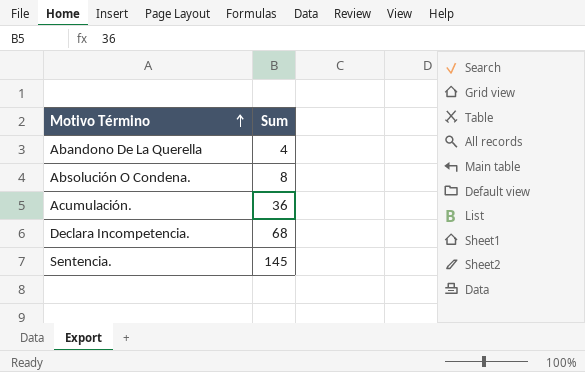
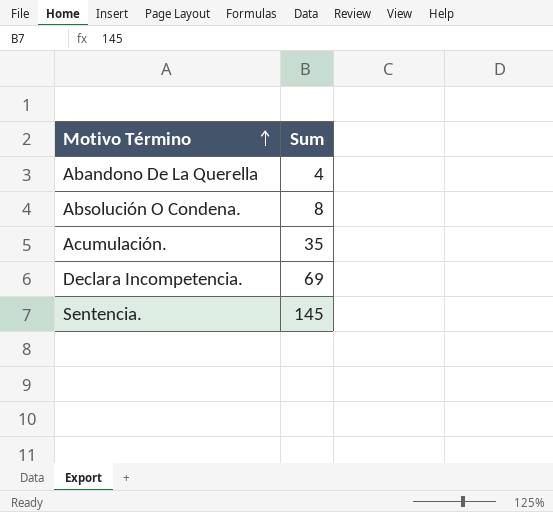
Acumulación. | Sum: 36 -> 35
Declara Incompetencia. | Sum: 68 -> 69

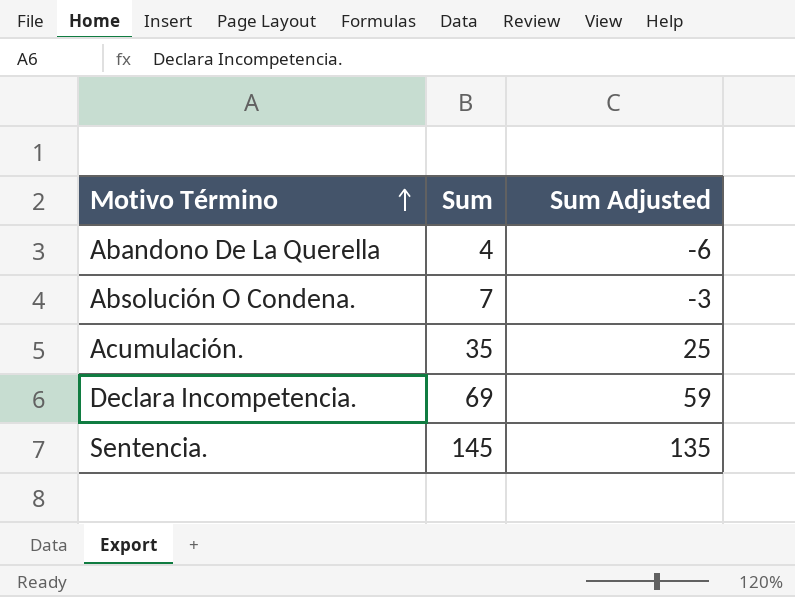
column Sum Adjusted | formula: none -> [Sum] - 10
Absolución O Condena. | Sum: 8 -> 7

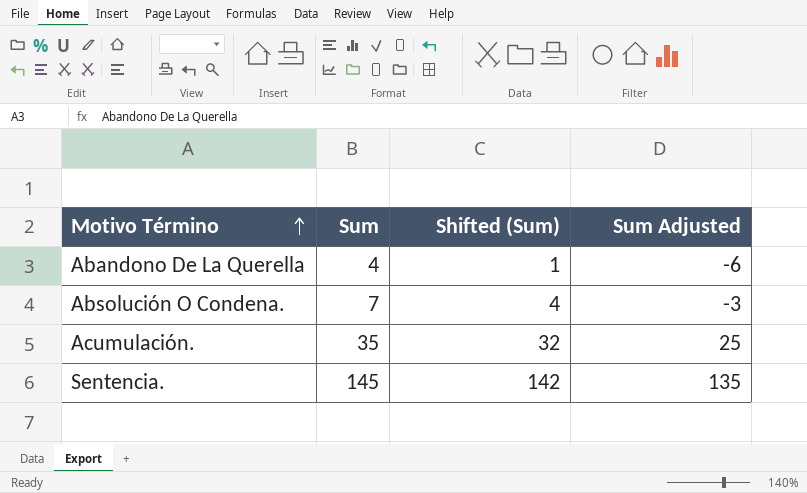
column Shifted (Sum) | formula: none -> [Sum] - 3
row Declara Incompetencia.: 69 | 59 -> none

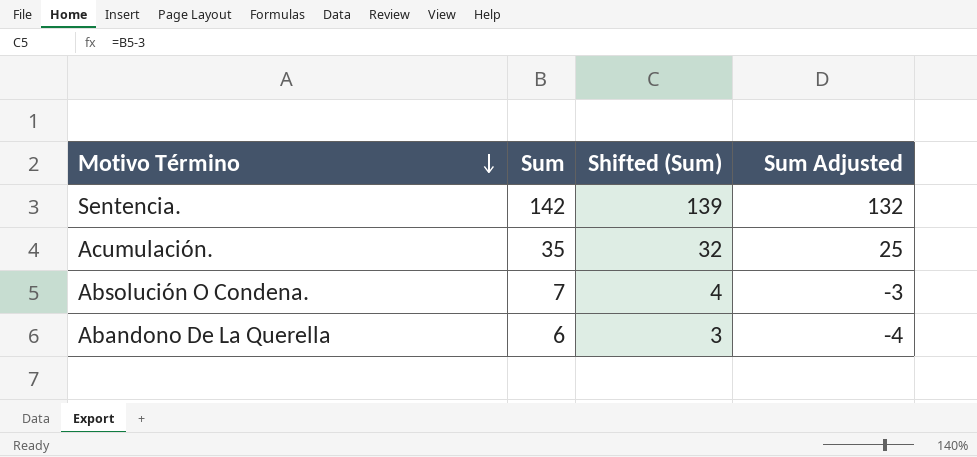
row order: Motivo Término ascending -> Motivo Término descending
Sentencia. | Sum: 145 -> 142
Sentencia. | Shifted (Sum): 142 -> 139
Sentencia. | Sum Adjusted: 135 -> 132
Abandono De La Querella | Sum: 4 -> 6
Abandono De La Querella | Shifted (Sum): 1 -> 3
Abandono De La Querella | Sum Adjusted: -6 -> -4

